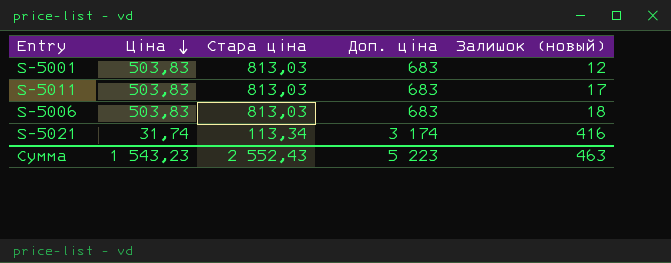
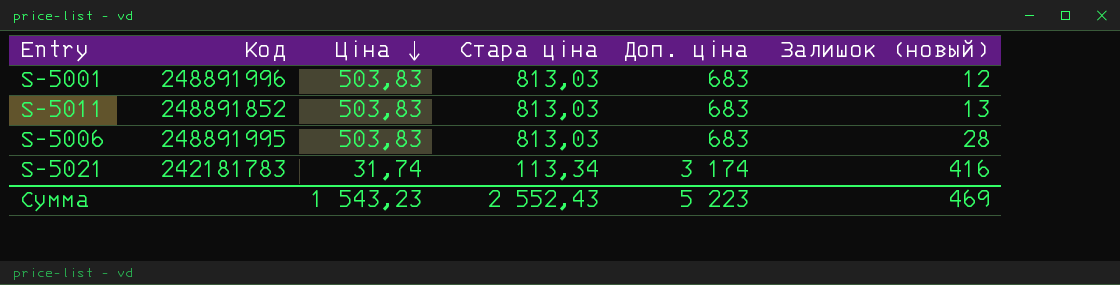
column Код | position: none -> 2
S-5011 | Залишок (новый): 17 -> 13
S-5006 | Залишок (новый): 18 -> 28
Сумма | Залишок (новый): 463 -> 469

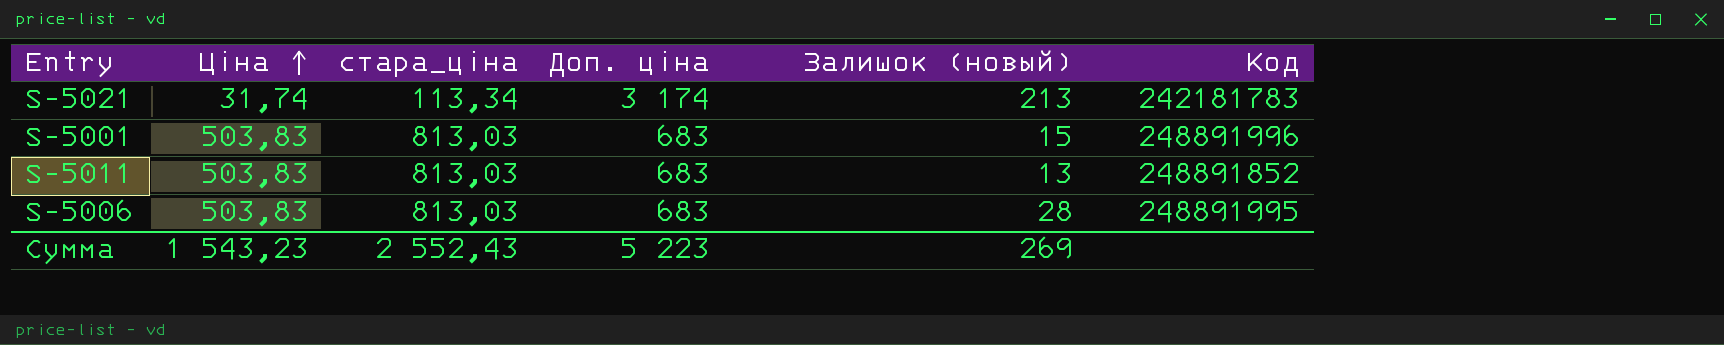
row order: Ціна descending -> Ціна ascending
column name: Стара ціна -> стара_ціна
column Код | position: 2 -> 6
S-5021 | Залишок (новый): 416 -> 213
S-5001 | Залишок (новый): 12 -> 15
Сумма | Залишок (новый): 469 -> 269

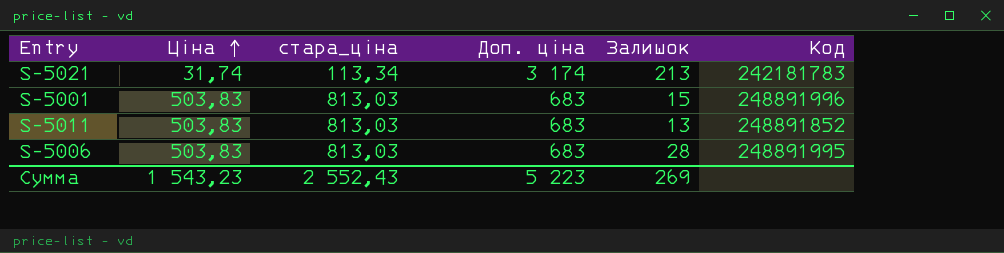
column name: Залишок (новый) -> Залишок

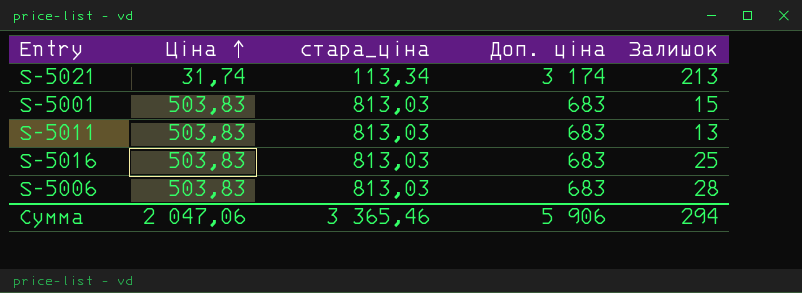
column Код | position: 6 -> none
row S-5016: none -> 503,83 | 813,03 | 683 | 25
Сумма | Ціна: 1 543,23 -> 2 047,06
Сумма | стара_ціна: 2 552,43 -> 3 365,46
Сумма | Доп. ціна: 5 223 -> 5 906
Сумма | Залишок: 269 -> 294

